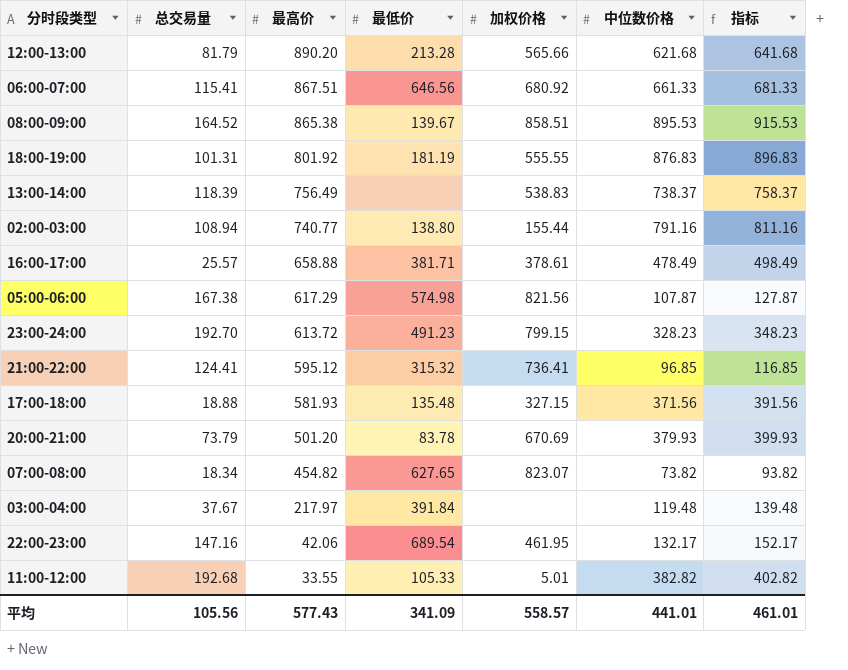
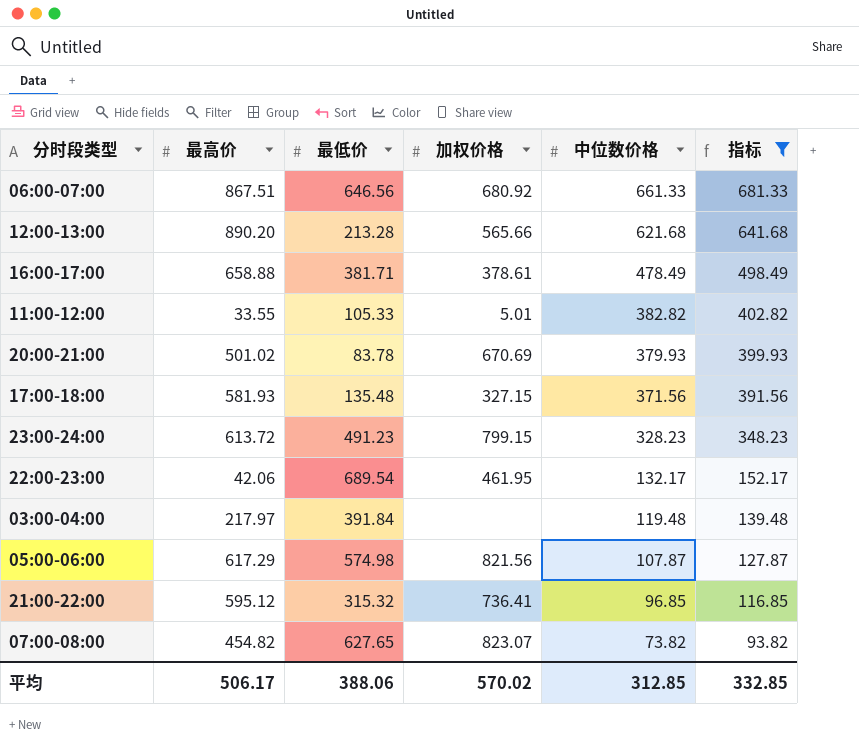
filter: none -> 指标 <= 681.33
row order: 最高价 descending -> 中位数价格 descending
column 总交易量 | position: 2 -> none
20:00-21:00 | 最高价: 501.20 -> 501.02
平均 | 最高价: 577.43 -> 506.17
平均 | 最低价: 341.09 -> 388.06
平均 | 加权价格: 558.57 -> 570.02
平均 | 中位数价格: 441.01 -> 312.85
平均 | 指标: 461.01 -> 332.85

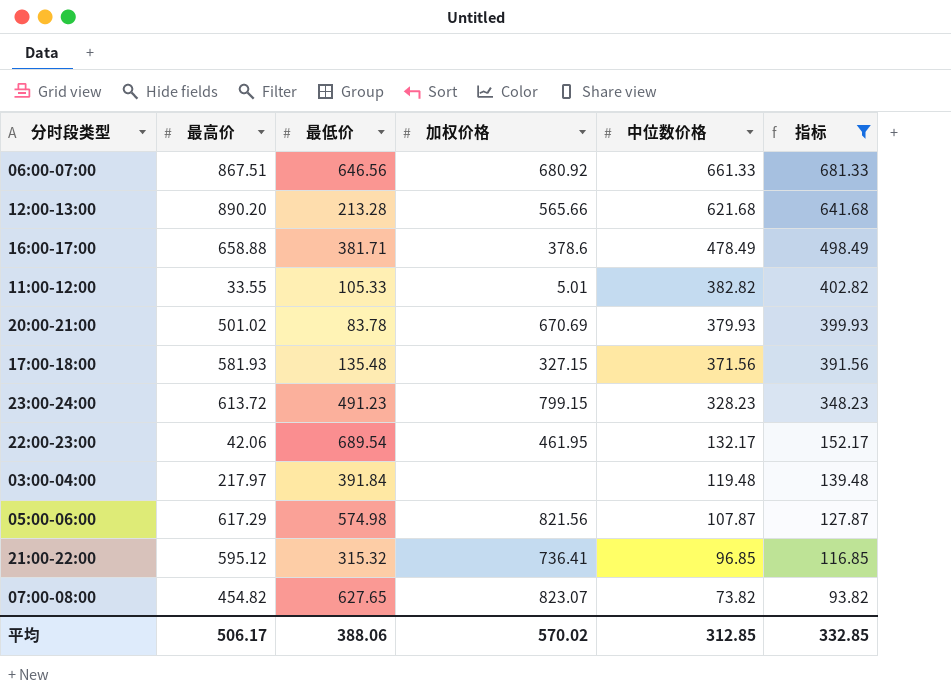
16:00-17:00 | 加权价格: 378.61 -> 378.6

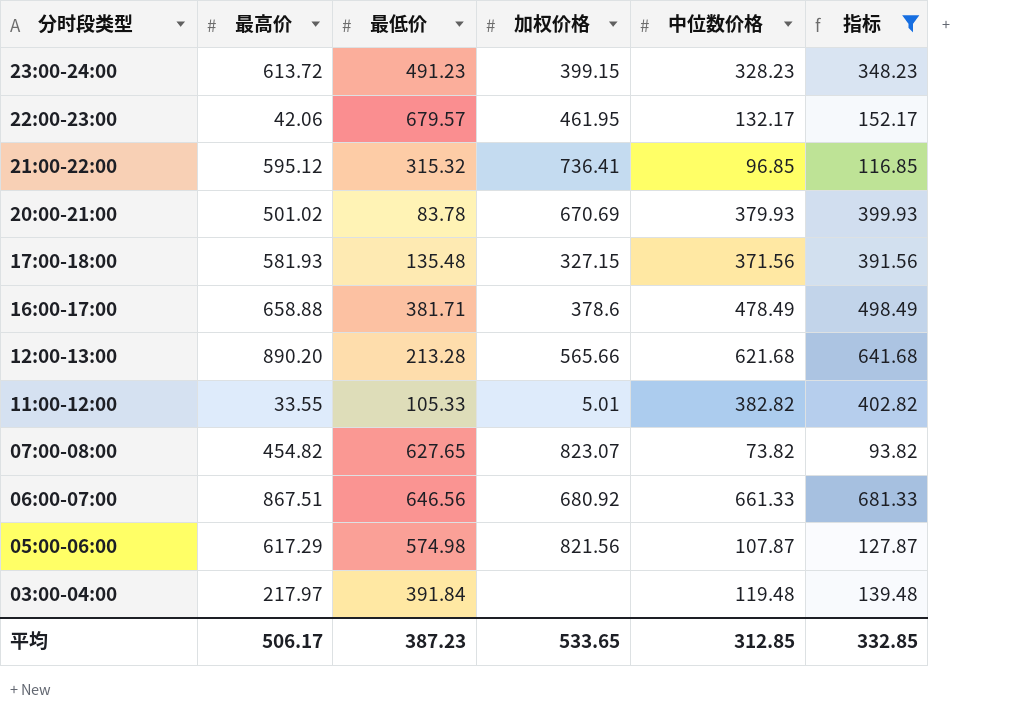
row order: 中位数价格 descending -> 分时段类型 descending
23:00-24:00 | 加权价格: 799.15 -> 399.15
22:00-23:00 | 最低价: 689.54 -> 679.57
平均 | 最低价: 388.06 -> 387.23
平均 | 加权价格: 570.02 -> 533.65

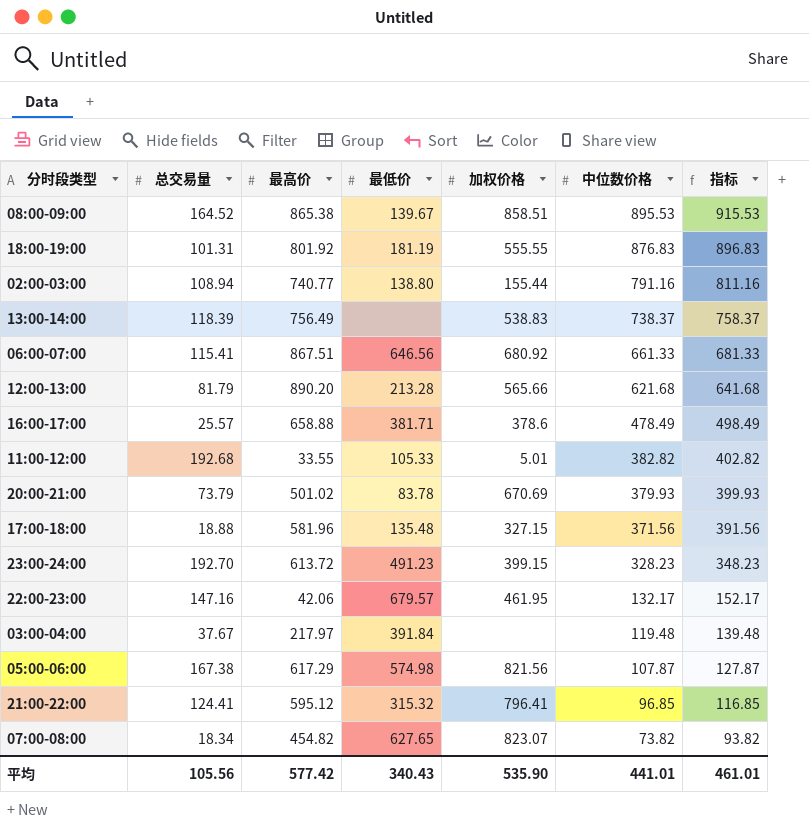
filter: 指标 <= 681.33 -> none
row order: 分时段类型 descending -> 中位数价格 descending
column 总交易量 | position: none -> 2
17:00-18:00 | 最高价: 581.93 -> 581.96
21:00-22:00 | 加权价格: 736.41 -> 796.41
平均 | 最高价: 506.17 -> 577.42
平均 | 最低价: 387.23 -> 340.43
平均 | 加权价格: 533.65 -> 535.90
平均 | 中位数价格: 312.85 -> 441.01
平均 | 指标: 332.85 -> 461.01

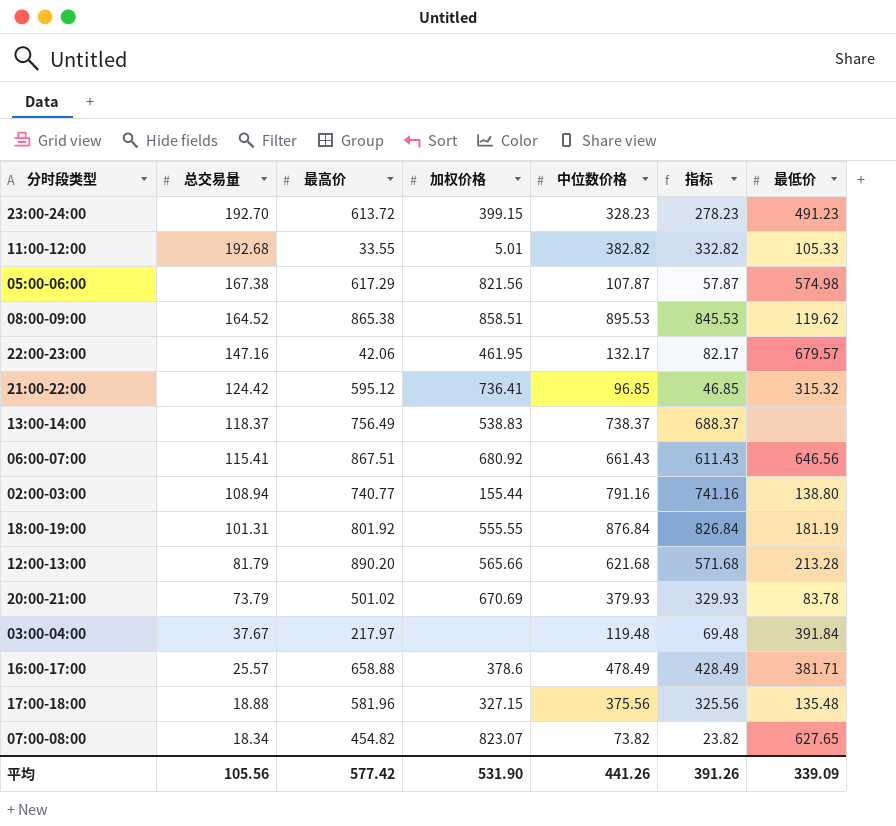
row order: 中位数价格 descending -> 总交易量 descending
column 指标 | formula: [中位数价格] + 20 -> [中位数价格] - 50
column 最低价 | position: 4 -> 7
08:00-09:00 | 最低价: 139.67 -> 119.62
21:00-22:00 | 总交易量: 124.41 -> 124.42
21:00-22:00 | 加权价格: 796.41 -> 736.41
13:00-14:00 | 总交易量: 118.39 -> 118.37
06:00-07:00 | 中位数价格: 661.33 -> 661.43
18:00-19:00 | 中位数价格: 876.83 -> 876.84
17:00-18:00 | 中位数价格: 371.56 -> 375.56
平均 | 加权价格: 535.90 -> 531.90
平均 | 中位数价格: 441.01 -> 441.26
平均 | 指标: 461.01 -> 391.26
平均 | 最低价: 340.43 -> 339.09

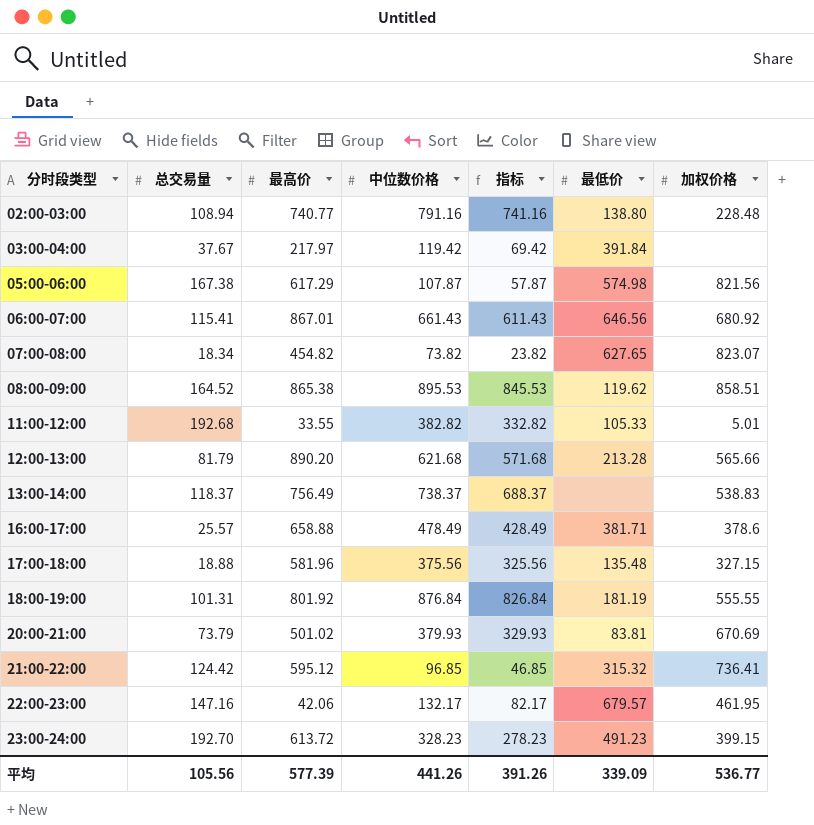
row order: 总交易量 descending -> 分时段类型 ascending
column 加权价格 | position: 4 -> 7
02:00-03:00 | 加权价格: 155.44 -> 228.48
03:00-04:00 | 中位数价格: 119.48 -> 119.42
03:00-04:00 | 指标: 69.48 -> 69.42
06:00-07:00 | 最高价: 867.51 -> 867.01
20:00-21:00 | 最低价: 83.78 -> 83.81
平均 | 最高价: 577.42 -> 577.39
平均 | 加权价格: 531.90 -> 536.77

